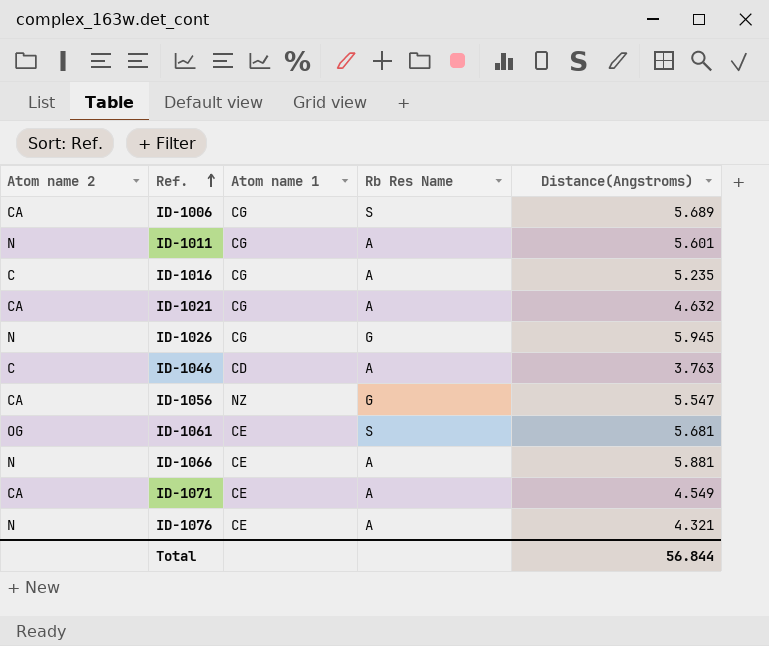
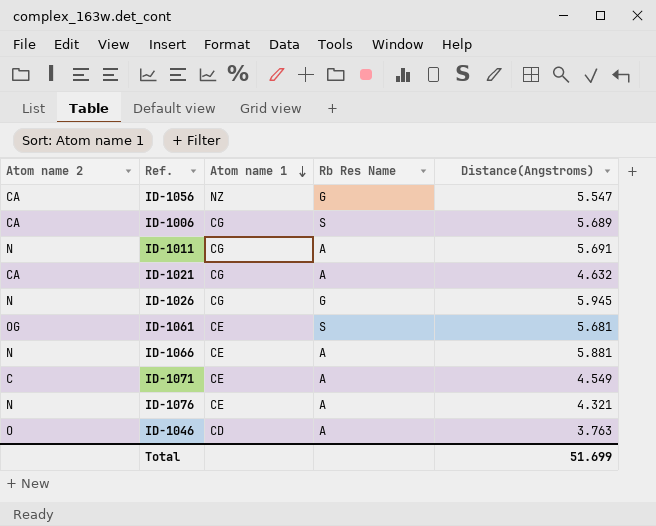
row order: Ref. ascending -> Atom name 1 descending
row ID-1016: C | CG | A | 5.235 -> none
ID-1011 | Distance(Angstroms): 5.601 -> 5.691
ID-1071 | Atom name 2: CA -> C
ID-1046 | Atom name 2: C -> O
Total | Distance(Angstroms): 56.844 -> 51.699

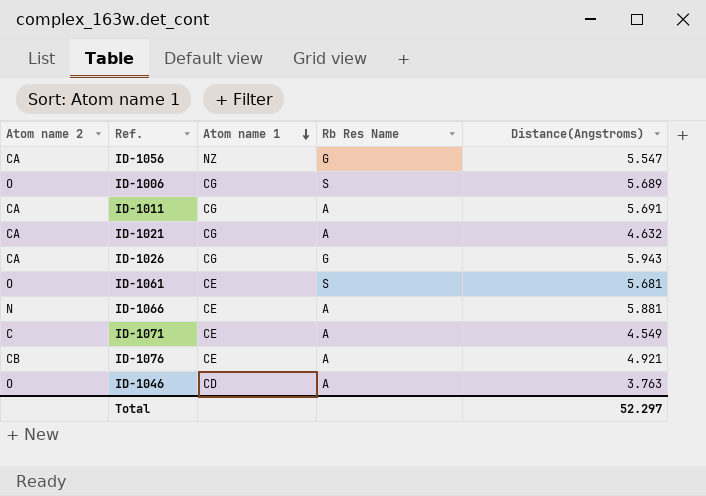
ID-1006 | Atom name 2: CA -> O
ID-1011 | Atom name 2: N -> CA
ID-1026 | Atom name 2: N -> CA
ID-1026 | Distance(Angstroms): 5.945 -> 5.943
ID-1061 | Atom name 2: OG -> O
ID-1076 | Atom name 2: N -> CB
ID-1076 | Distance(Angstroms): 4.321 -> 4.921
Total | Distance(Angstroms): 51.699 -> 52.297

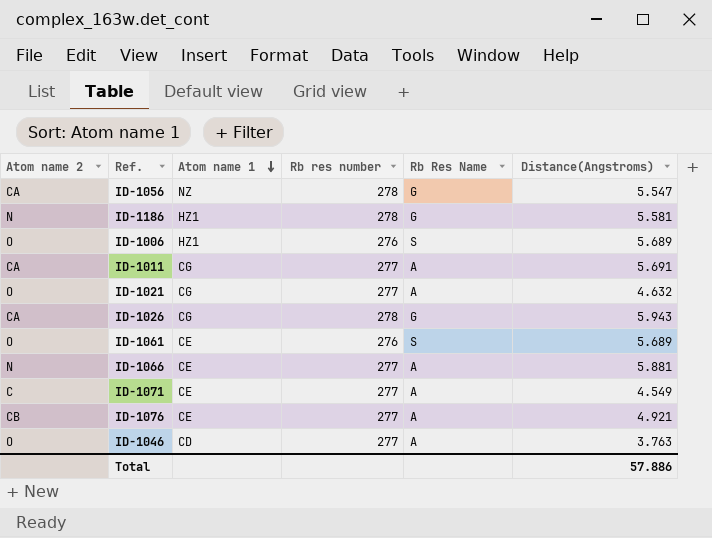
column Rb res number | position: none -> 4
row ID-1186: none -> N | HZ1 | 278 | G | 5.581
ID-1006 | Atom name 1: CG -> HZ1
ID-1021 | Atom name 2: CA -> O
ID-1061 | Distance(Angstroms): 5.681 -> 5.689
Total | Distance(Angstroms): 52.297 -> 57.886

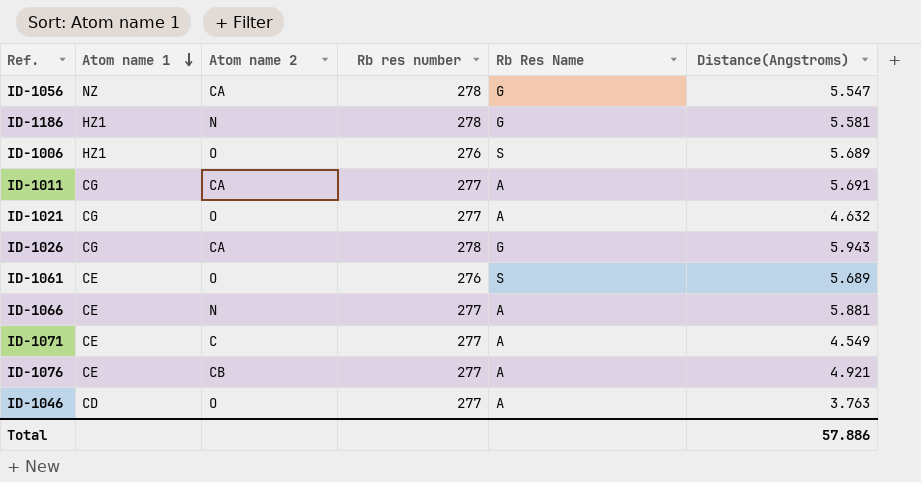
column Atom name 2 | position: 1 -> 3

